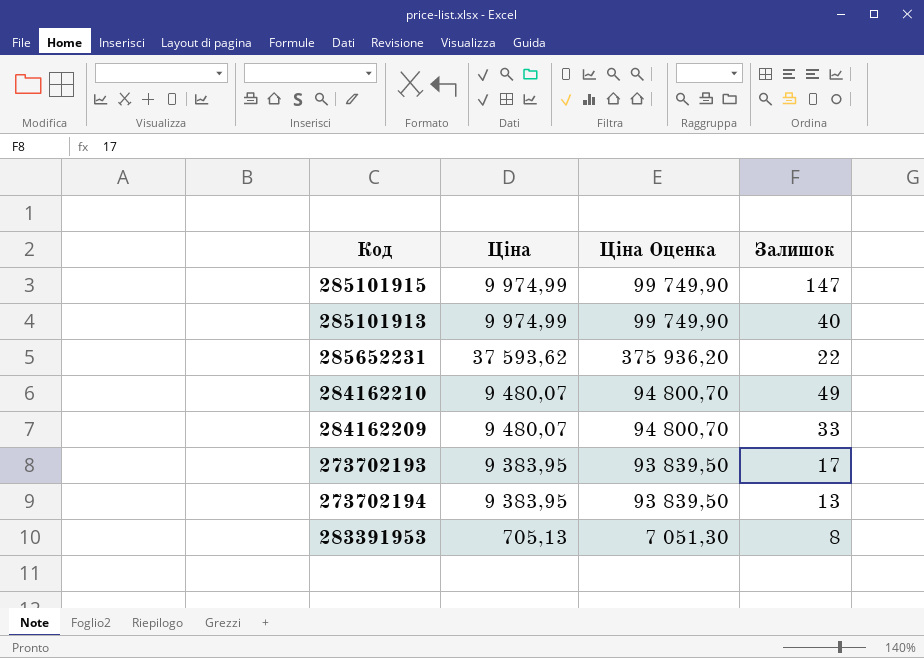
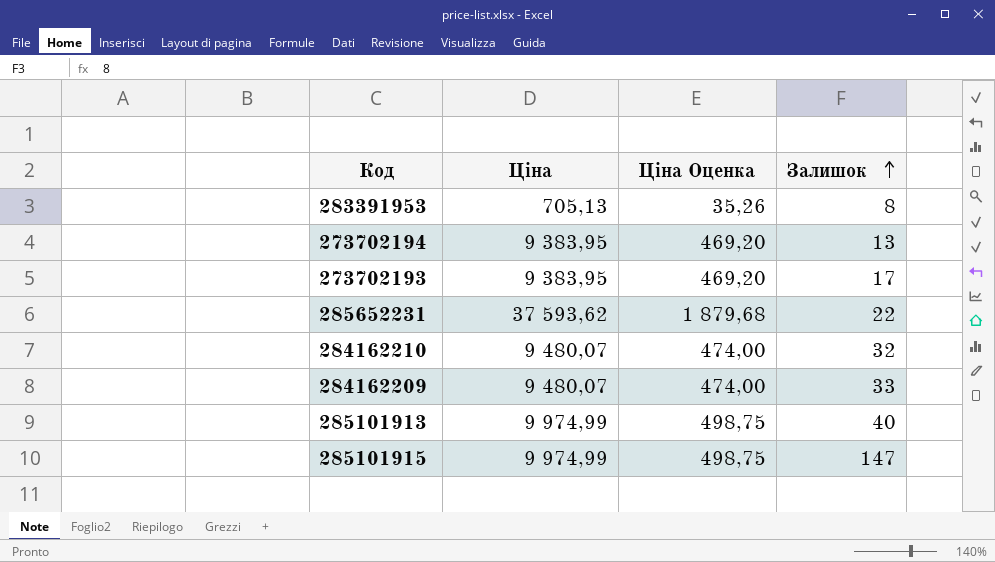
row order: none -> Залишок ascending
column Ціна Оценка | formula: [Ціна] * 10 -> [Ціна] * 0,05
284162210 | Залишок: 49 -> 32

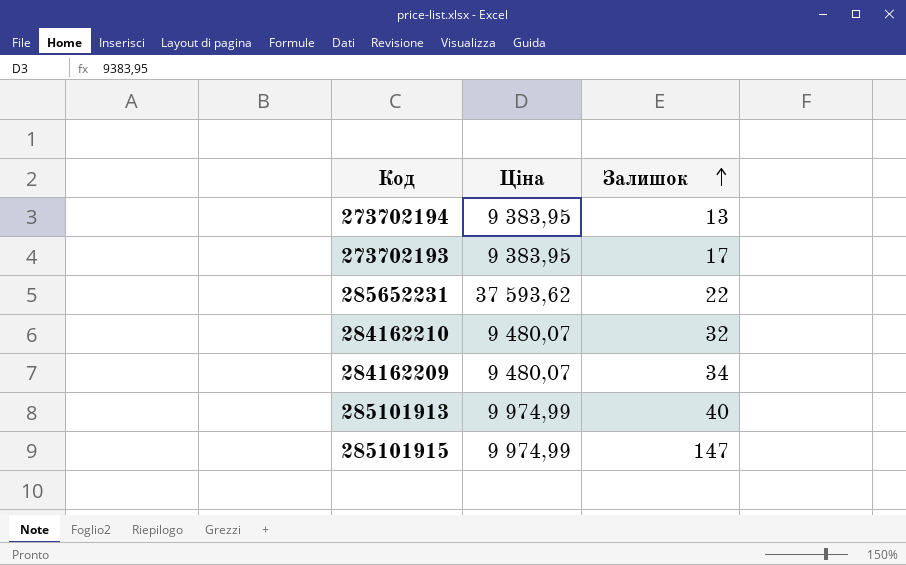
column Ціна Оценка | formula: [Ціна] * 0,05 -> none
row 283391953: 705,13 | 35,26 | 8 -> none
284162209 | Залишок: 33 -> 34

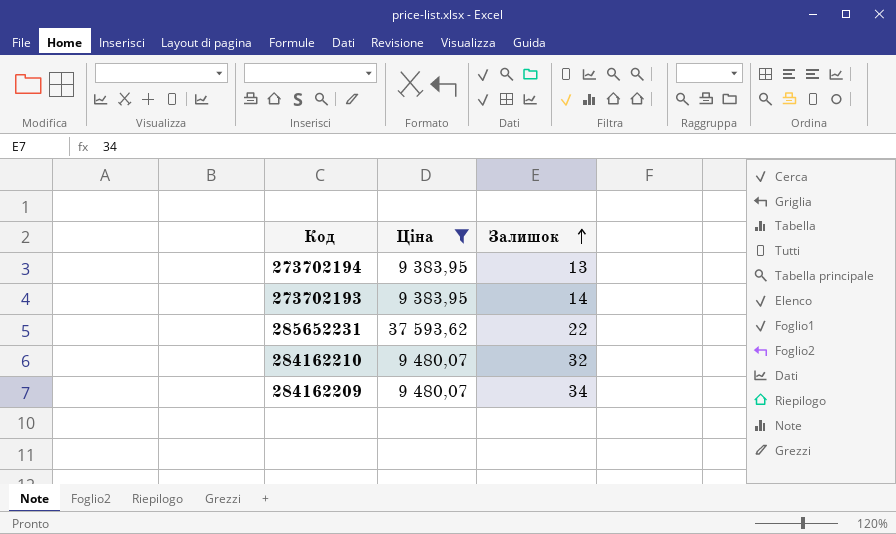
filter: none -> Ціна != 9 974,99
273702193 | Залишок: 17 -> 14

